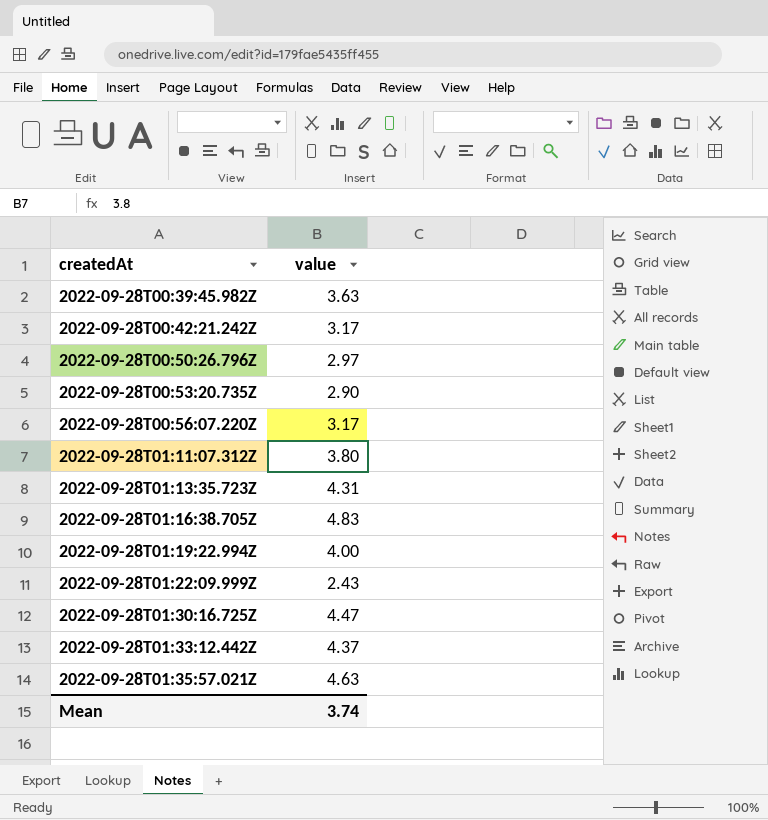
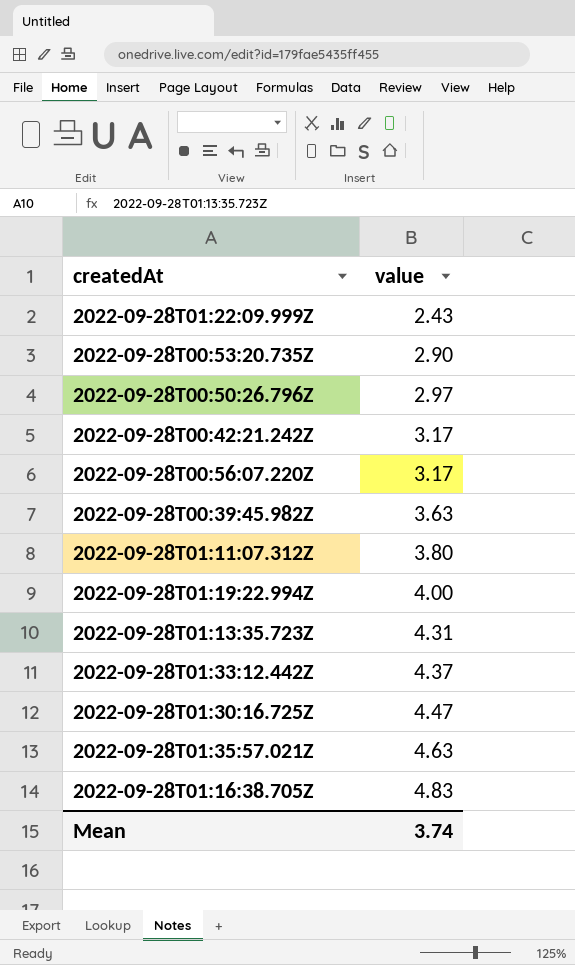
row order: createdAt ascending -> value ascending

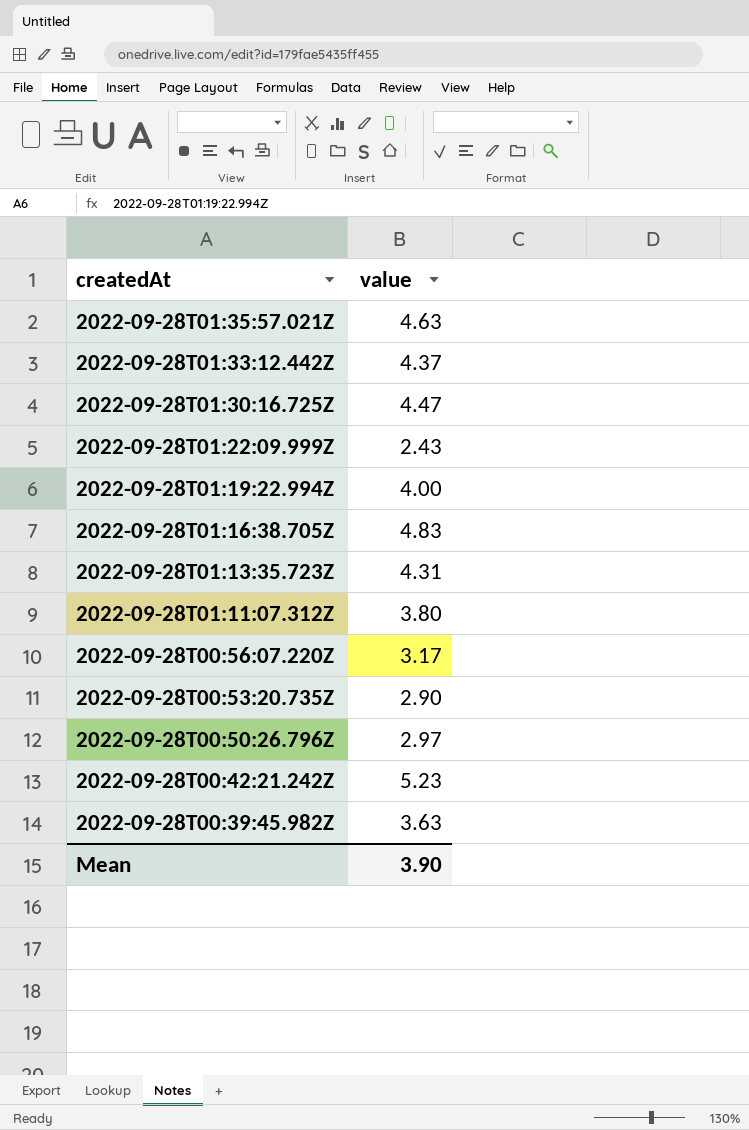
row order: value ascending -> createdAt descending
2022-09-28T00:42:21.242Z | value: 3.17 -> 5.23
Mean | value: 3.74 -> 3.90

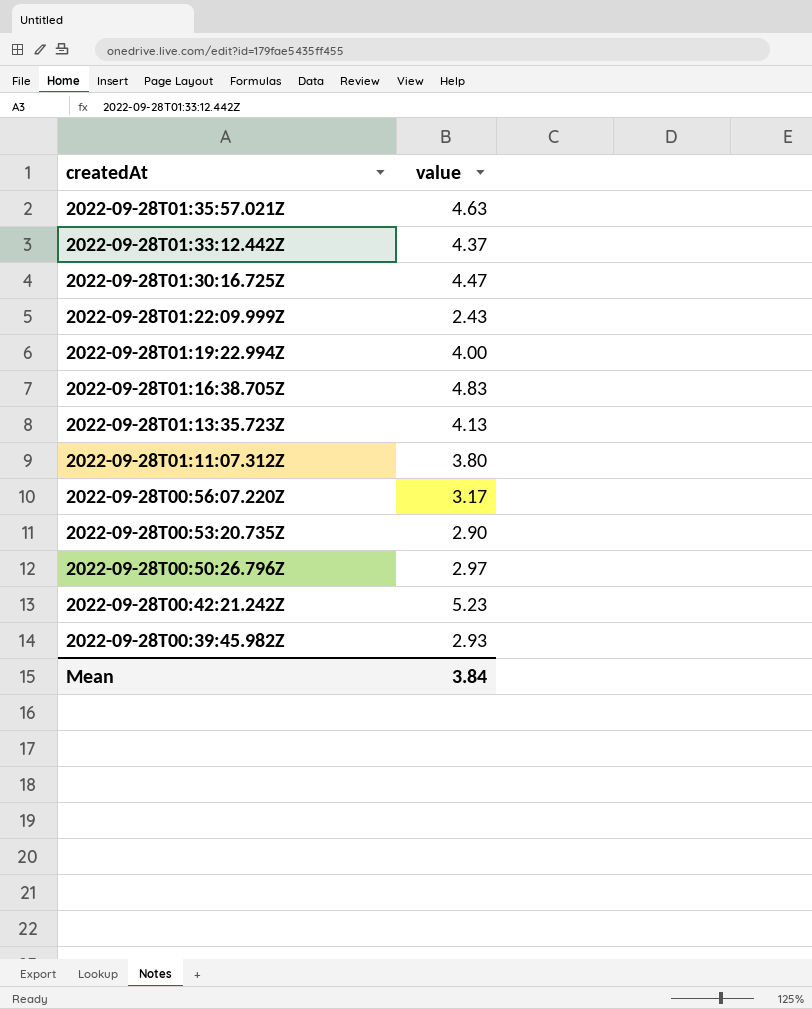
2022-09-28T01:13:35.723Z | value: 4.31 -> 4.13
2022-09-28T00:39:45.982Z | value: 3.63 -> 2.93
Mean | value: 3.90 -> 3.84

